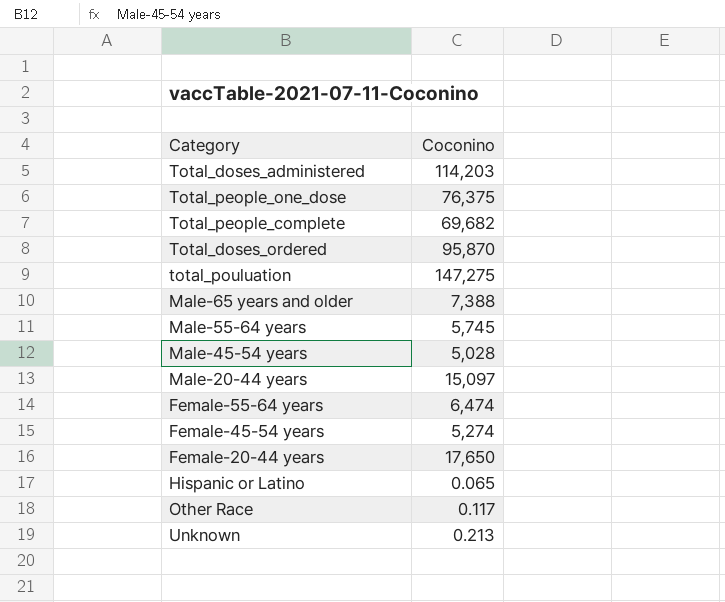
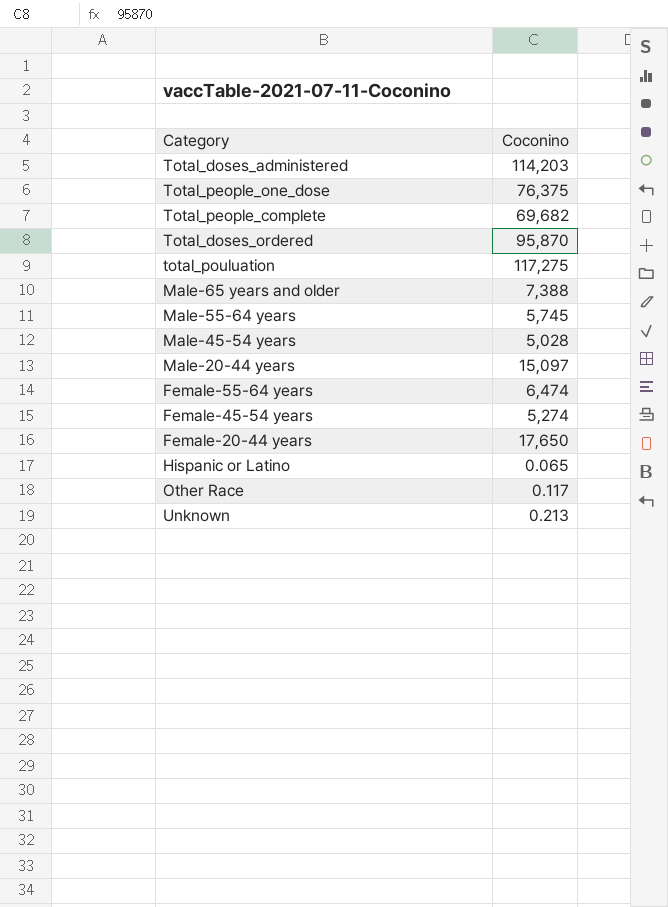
total_pouluation | Coconino: 147,275 -> 117,275

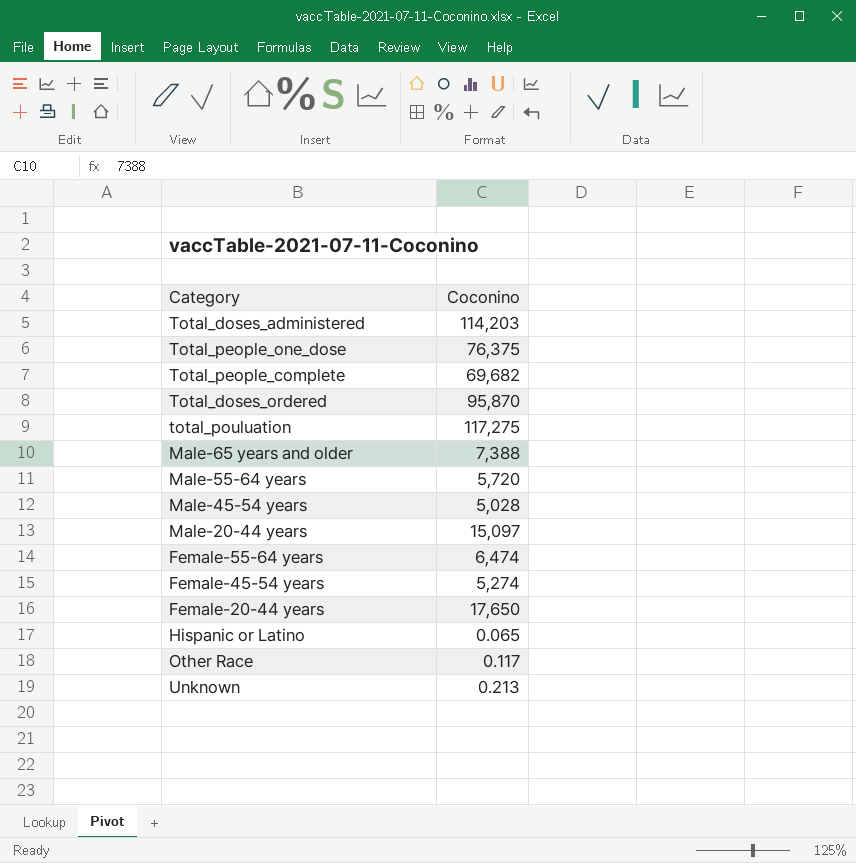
Male-55-64 years | Coconino: 5,745 -> 5,720

